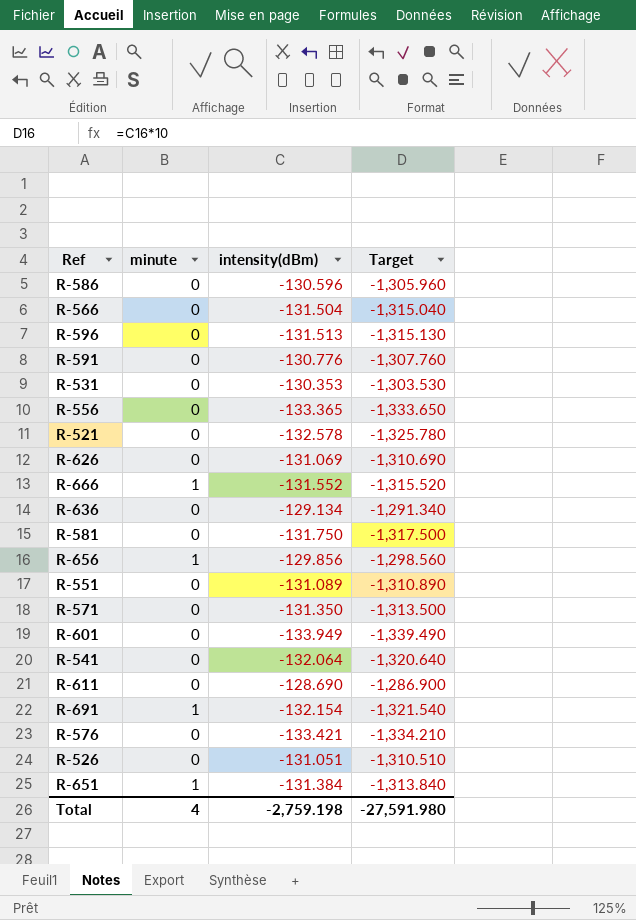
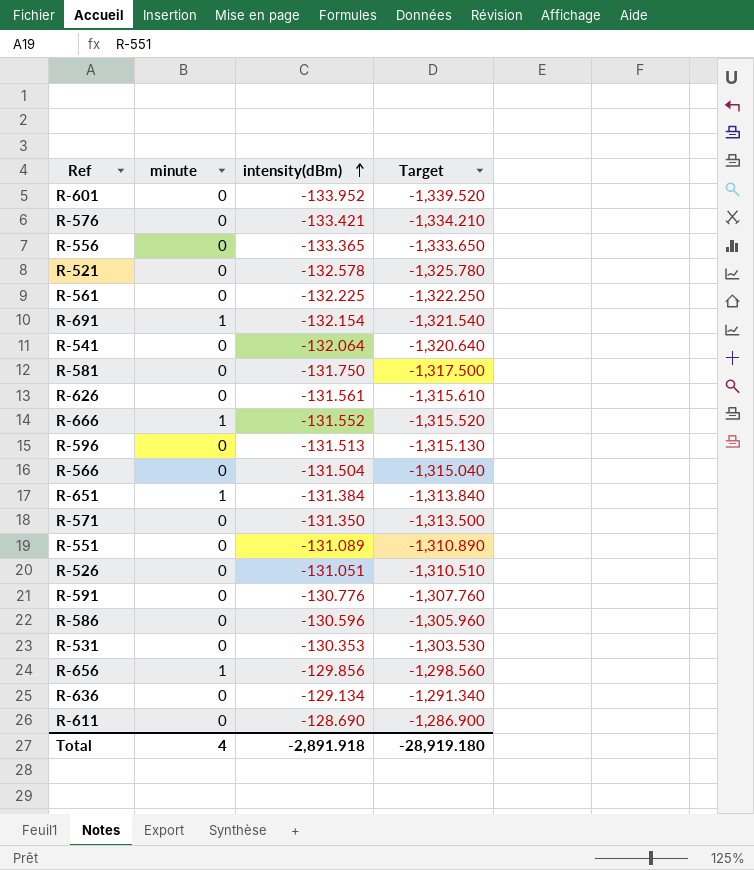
row order: none -> intensity(dBm) ascending
R-601 | intensity(dBm): -133.949 -> -133.952
R-601 | Target: -1,339.490 -> -1,339.520
row R-561: none -> 0 | -132.225 | -1,322.250
R-626 | intensity(dBm): -131.069 -> -131.561
R-626 | Target: -1,310.690 -> -1,315.610
Total | intensity(dBm): -2,759.198 -> -2,891.918
Total | Target: -27,591.980 -> -28,919.180

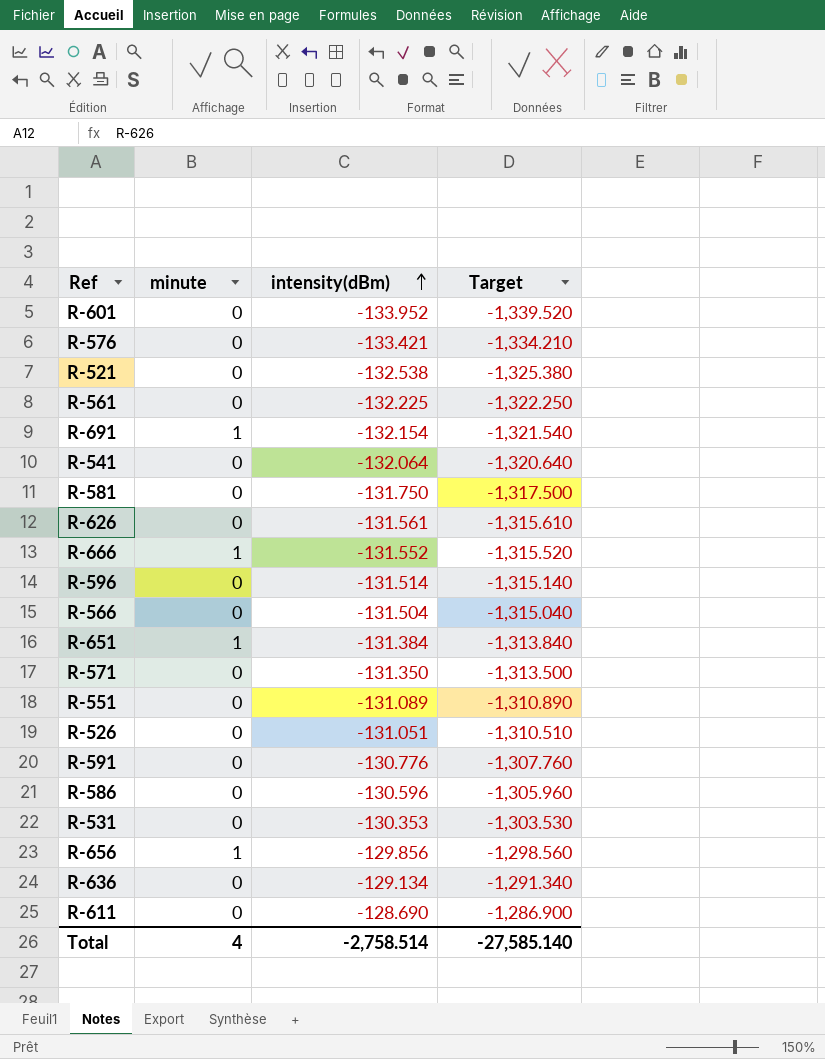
row R-556: 0 | -133.365 | -1,333.650 -> none
R-521 | intensity(dBm): -132.578 -> -132.538
R-521 | Target: -1,325.780 -> -1,325.380
R-596 | intensity(dBm): -131.513 -> -131.514
R-596 | Target: -1,315.130 -> -1,315.140
Total | intensity(dBm): -2,891.918 -> -2,758.514
Total | Target: -28,919.180 -> -27,585.140

